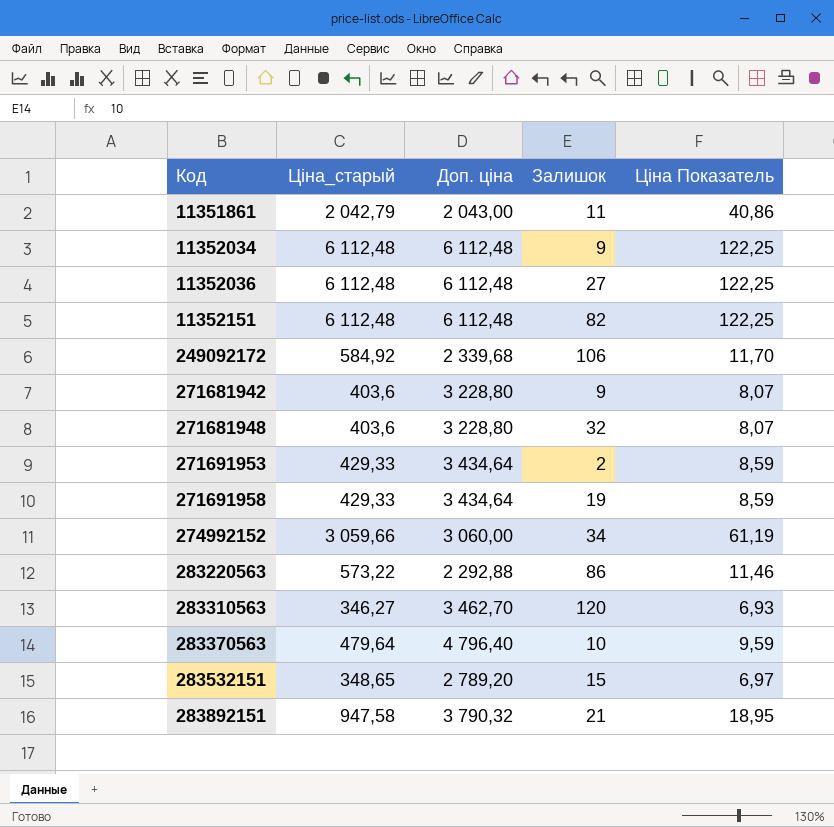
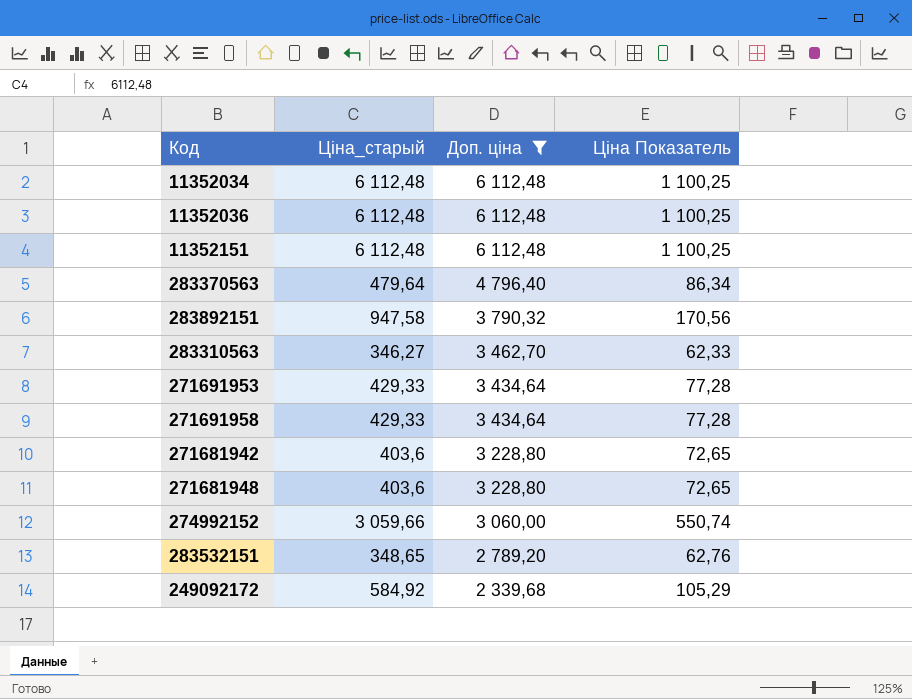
filter: none -> Доп. ціна >= 2 339,68
row order: Код ascending -> Доп. ціна descending
column Залишок | position: 4 -> none
column Ціна Показатель | formula: [Ціна_старый] * 0,02 -> [Ціна_старый] * 0,18

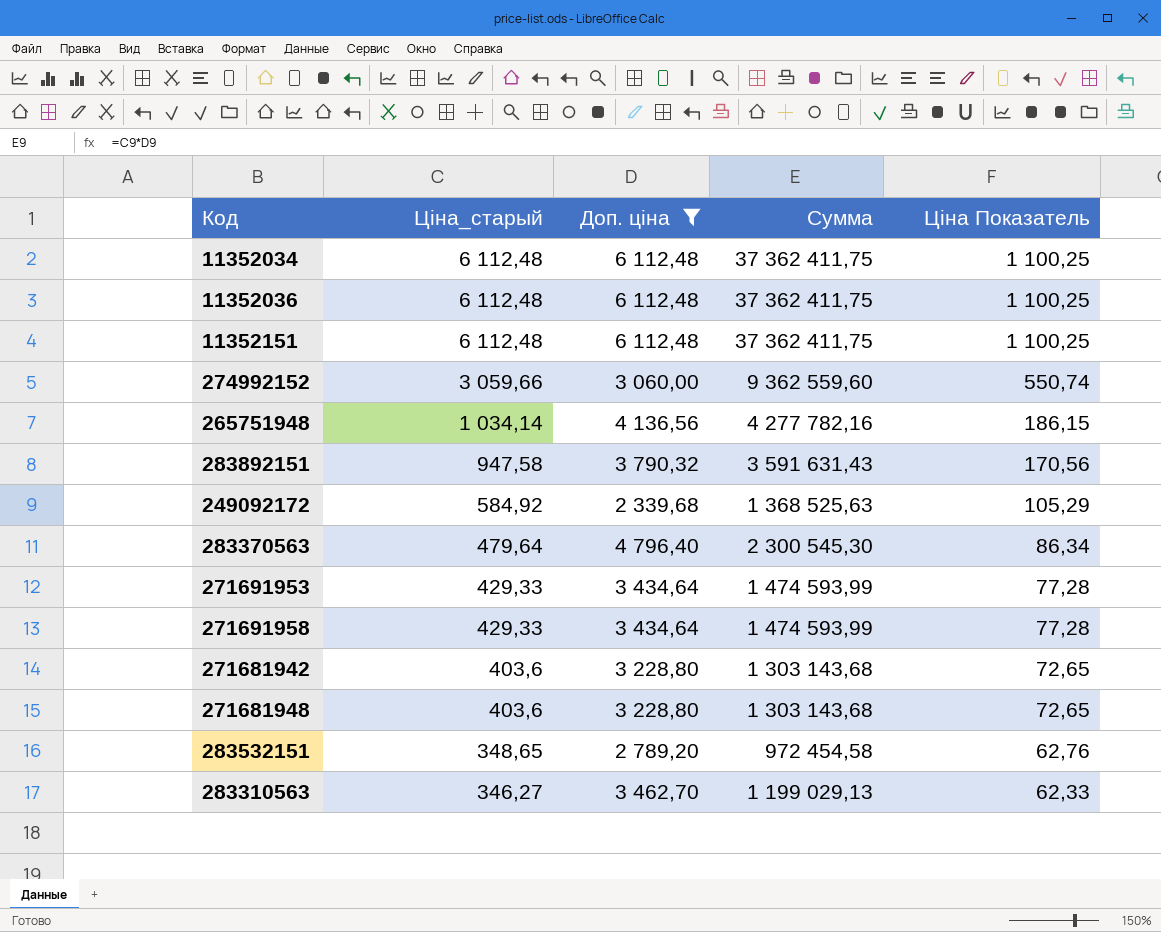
row order: Доп. ціна descending -> Ціна_старый descending
column Сумма | formula: none -> [Ціна_старый] * [Доп. ціна]
row 265751948: none -> 1 034,14 | 4 136,56 | 4 277 782,16 | 186,15

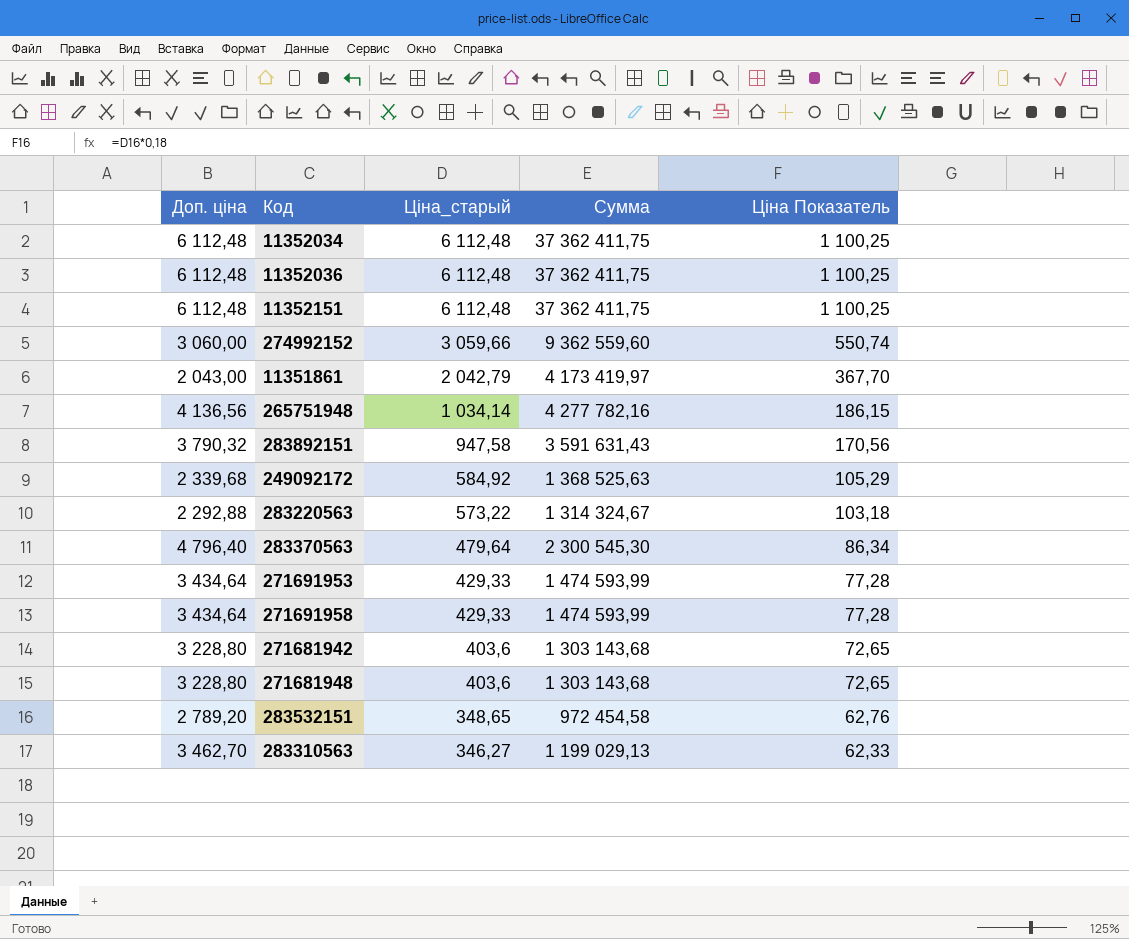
filter: Доп. ціна >= 2 339,68 -> none
column Доп. ціна | position: 3 -> 1

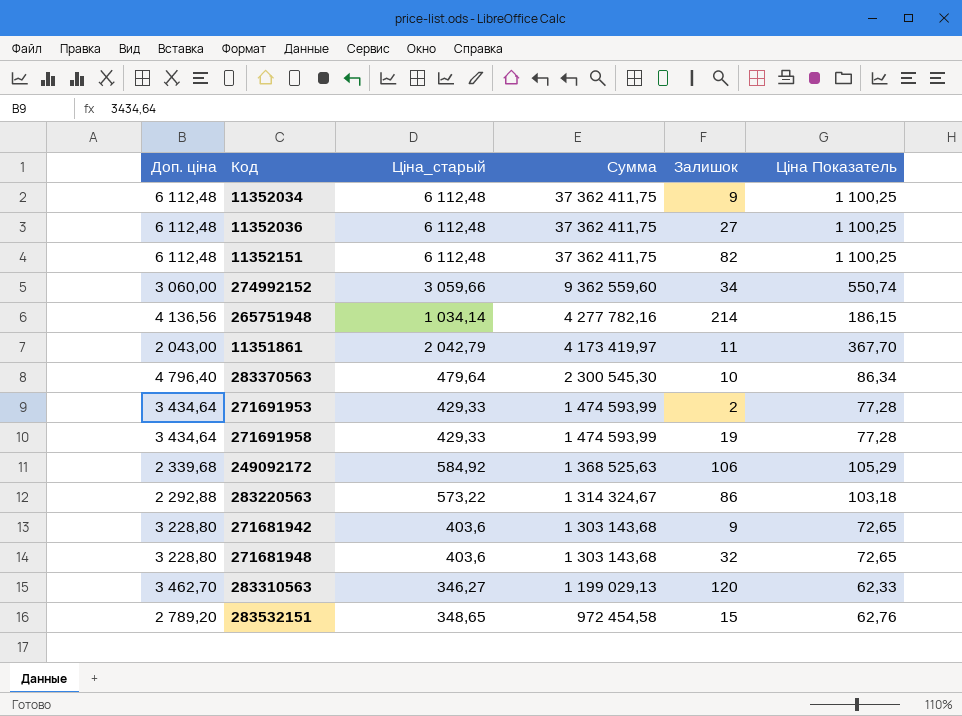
row order: Ціна_старый descending -> Сумма descending
column Залишок | position: none -> 5
row 283892151: 3 790,32 | 947,58 | 3 591 631,43 | 170,56 -> none

